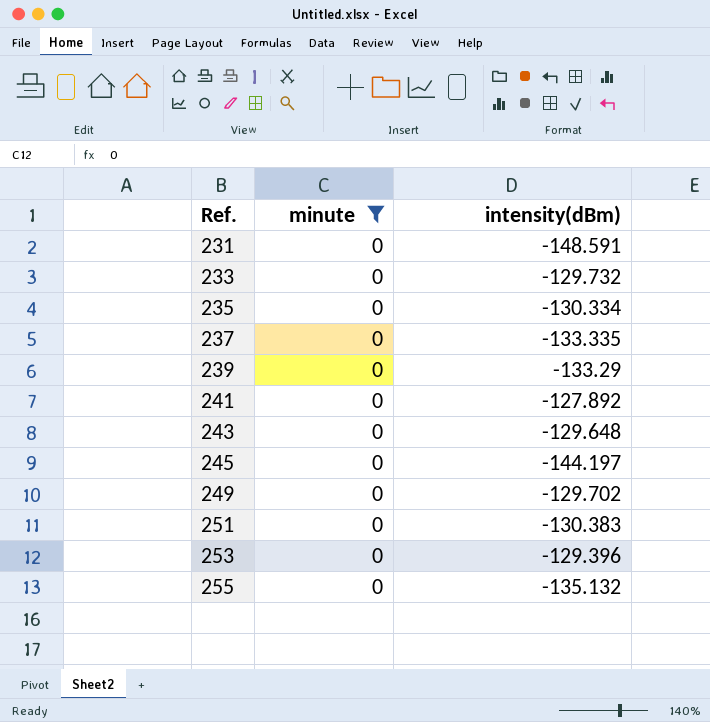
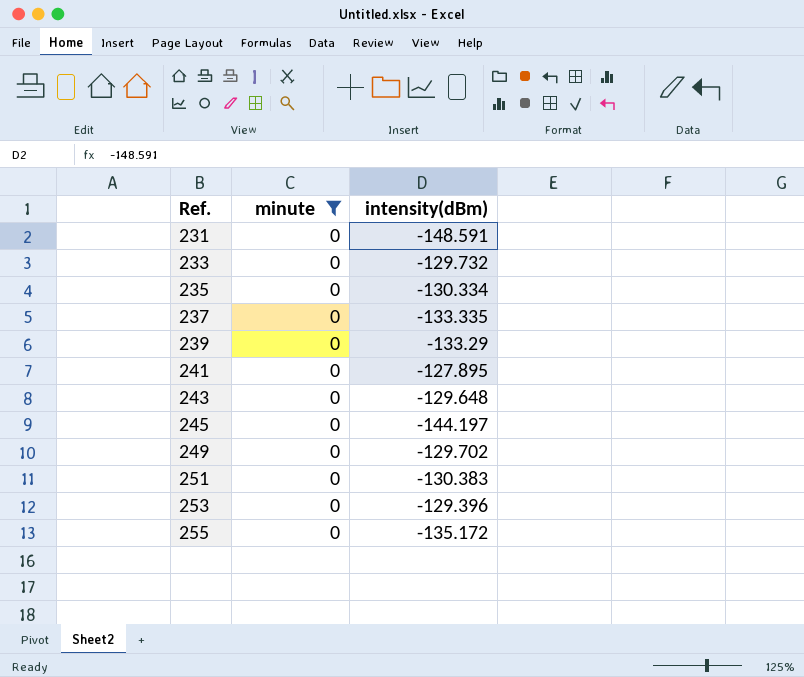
241 | intensity(dBm): -127.892 -> -127.895
255 | intensity(dBm): -135.132 -> -135.172

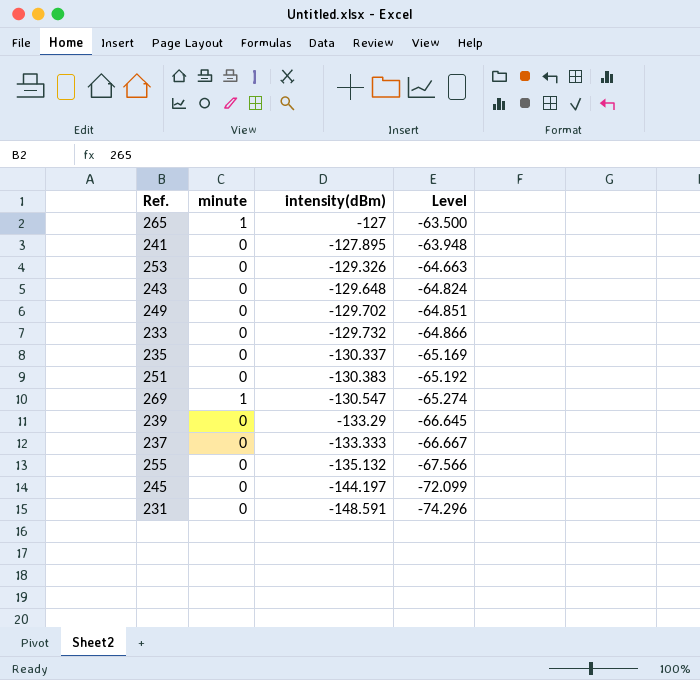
filter: minute = 0 -> none
row order: Ref. ascending -> intensity(dBm) descending
column Level | formula: none -> [intensity(dBm)] * 0.5
253 | intensity(dBm): -129.396 -> -129.326
235 | intensity(dBm): -130.334 -> -130.337
237 | intensity(dBm): -133.335 -> -133.333
255 | intensity(dBm): -135.172 -> -135.132

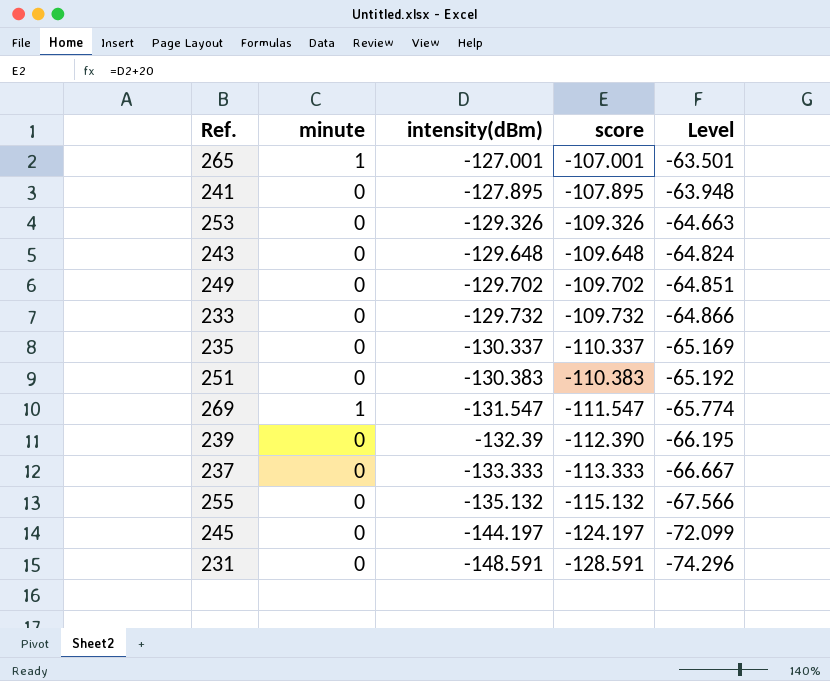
column score | formula: none -> [intensity(dBm)] + 20
265 | intensity(dBm): -127 -> -127.001
265 | Level: -63.500 -> -63.501
269 | intensity(dBm): -130.547 -> -131.547
269 | Level: -65.274 -> -65.774
239 | intensity(dBm): -133.29 -> -132.39
239 | Level: -66.645 -> -66.195

